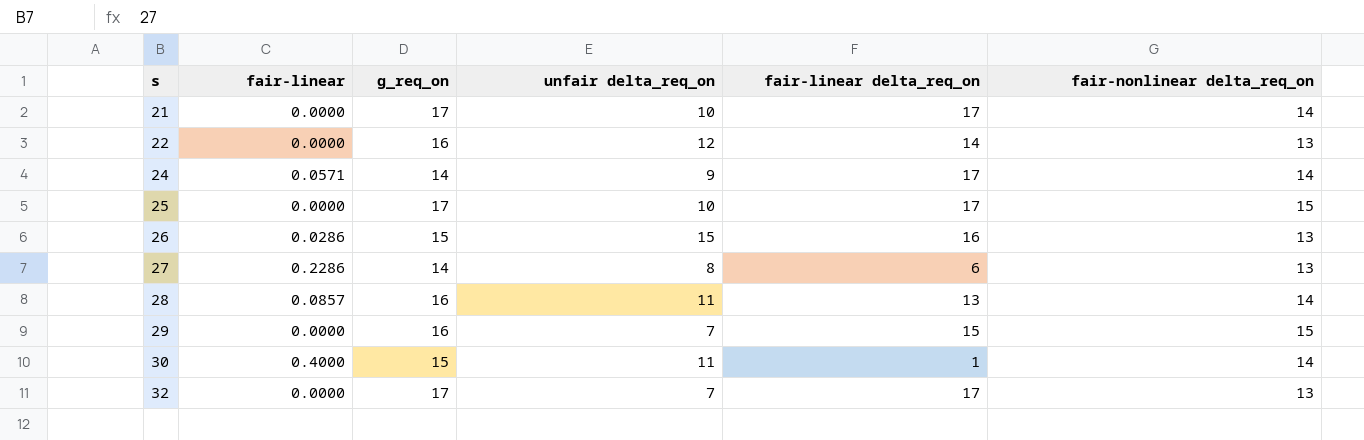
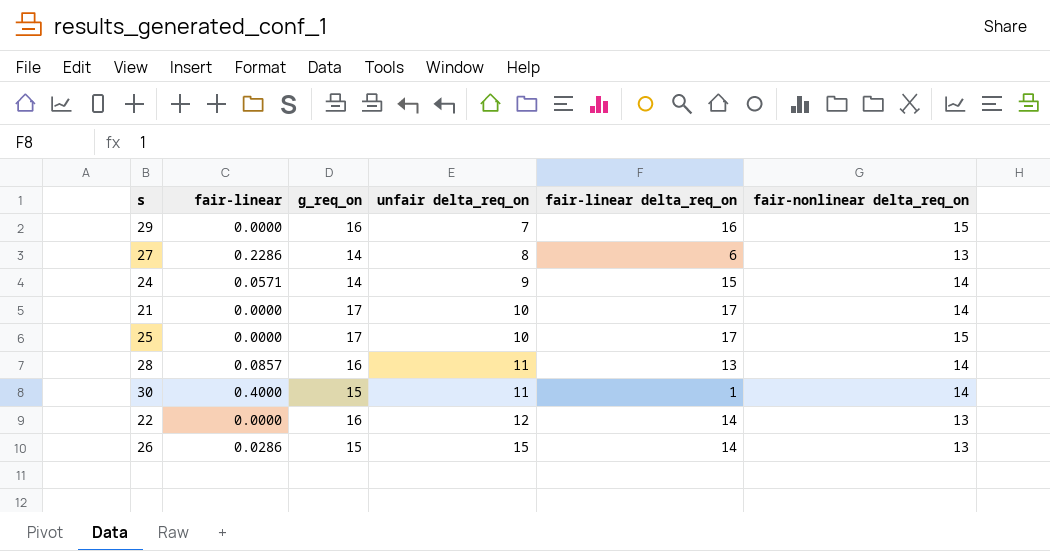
row order: s ascending -> unfair delta_req_on ascending
row 32: 0.0000 | 17 | 7 | 17 | 13 -> none
29 | fair-linear delta_req_on: 15 -> 16
24 | fair-linear delta_req_on: 17 -> 15
26 | fair-linear delta_req_on: 16 -> 14

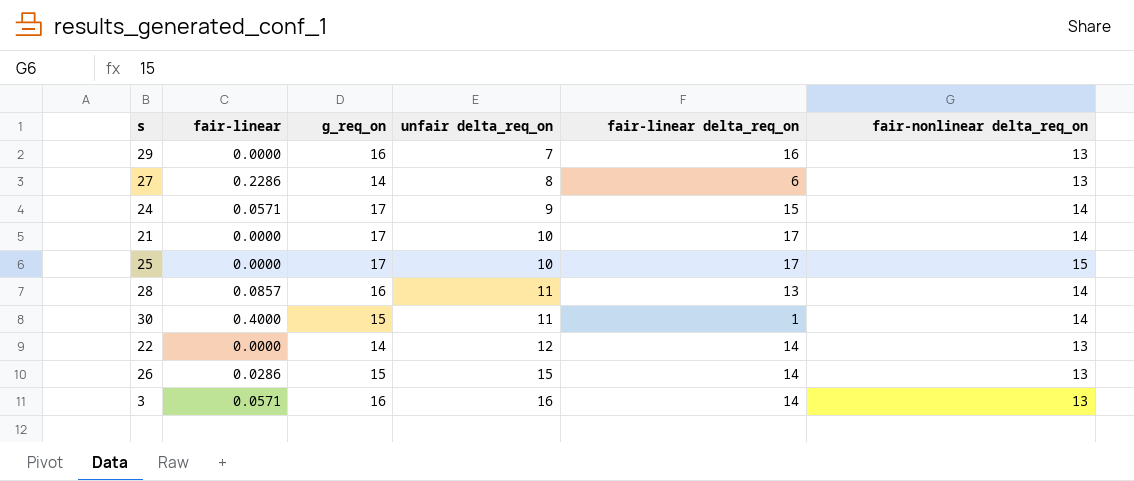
29 | fair-nonlinear delta_req_on: 15 -> 13
24 | g_req_on: 14 -> 17
22 | g_req_on: 16 -> 14
row 3: none -> 0.0571 | 16 | 16 | 14 | 13

